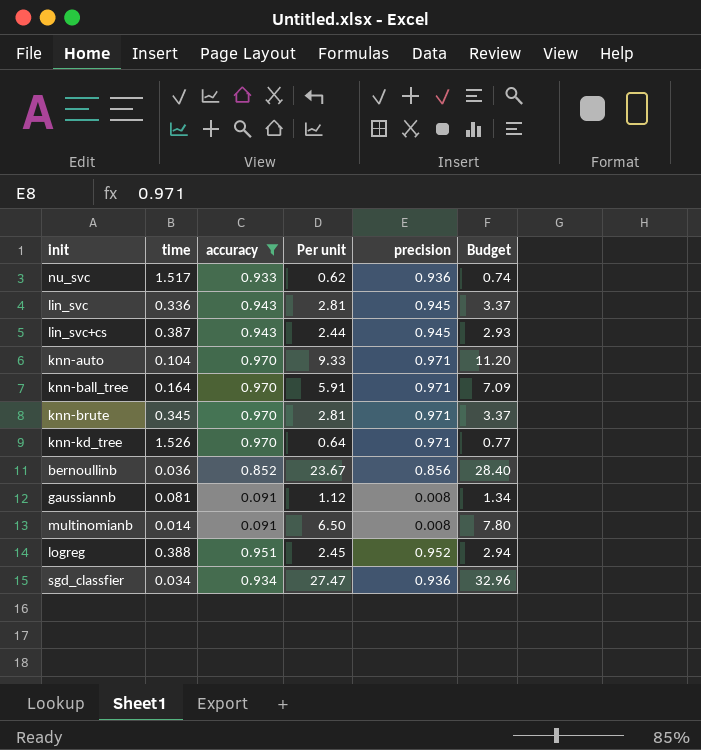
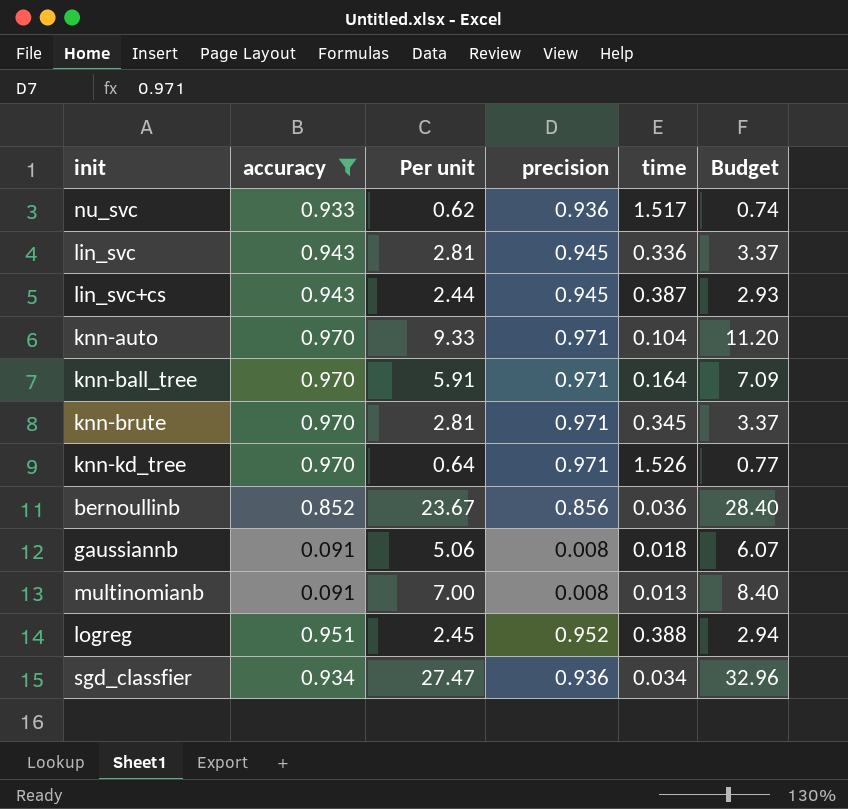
column time | position: 2 -> 5
gaussiannb | Per unit: 1.12 -> 5.06
gaussiannb | time: 0.081 -> 0.018
gaussiannb | Budget: 1.34 -> 6.07
multinomianb | Per unit: 6.50 -> 7.00
multinomianb | time: 0.014 -> 0.013
multinomianb | Budget: 7.80 -> 8.40

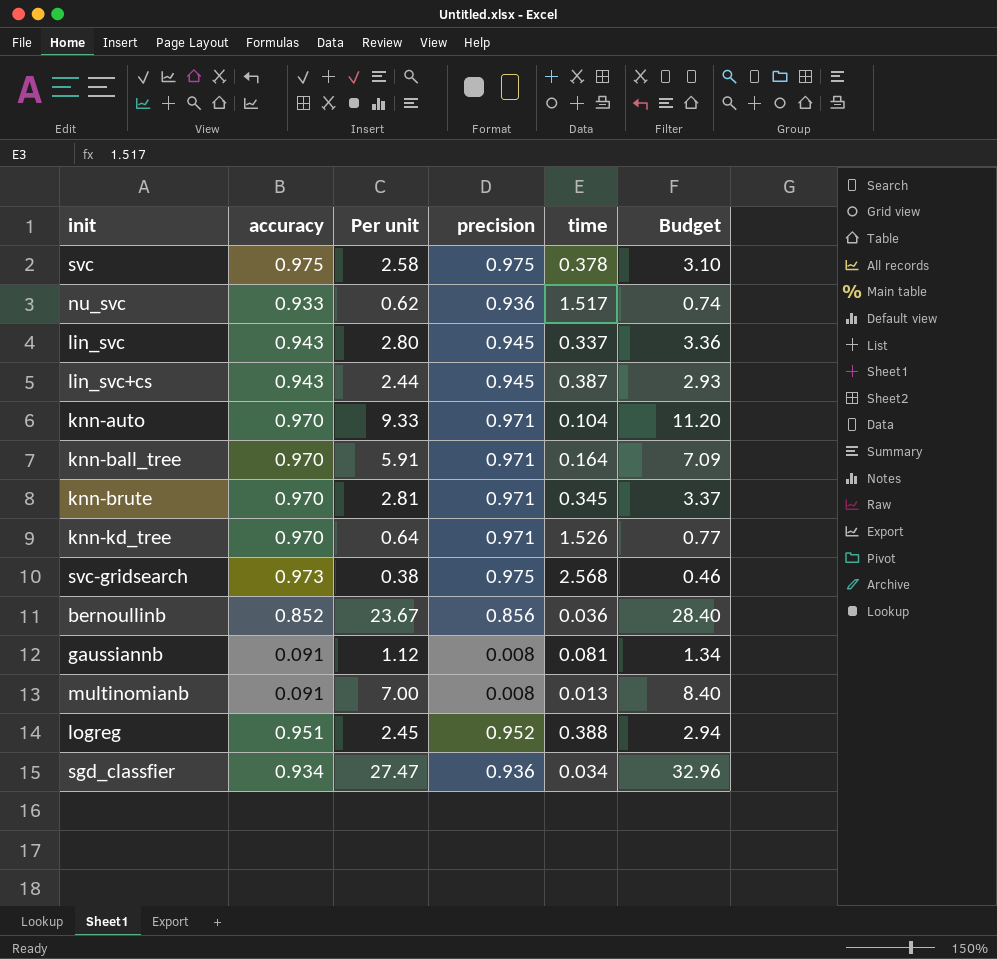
filter: accuracy <= 0.970 -> none
lin_svc | Per unit: 2.81 -> 2.80
lin_svc | time: 0.336 -> 0.337
lin_svc | Budget: 3.37 -> 3.36
gaussiannb | Per unit: 5.06 -> 1.12
gaussiannb | time: 0.018 -> 0.081
gaussiannb | Budget: 6.07 -> 1.34

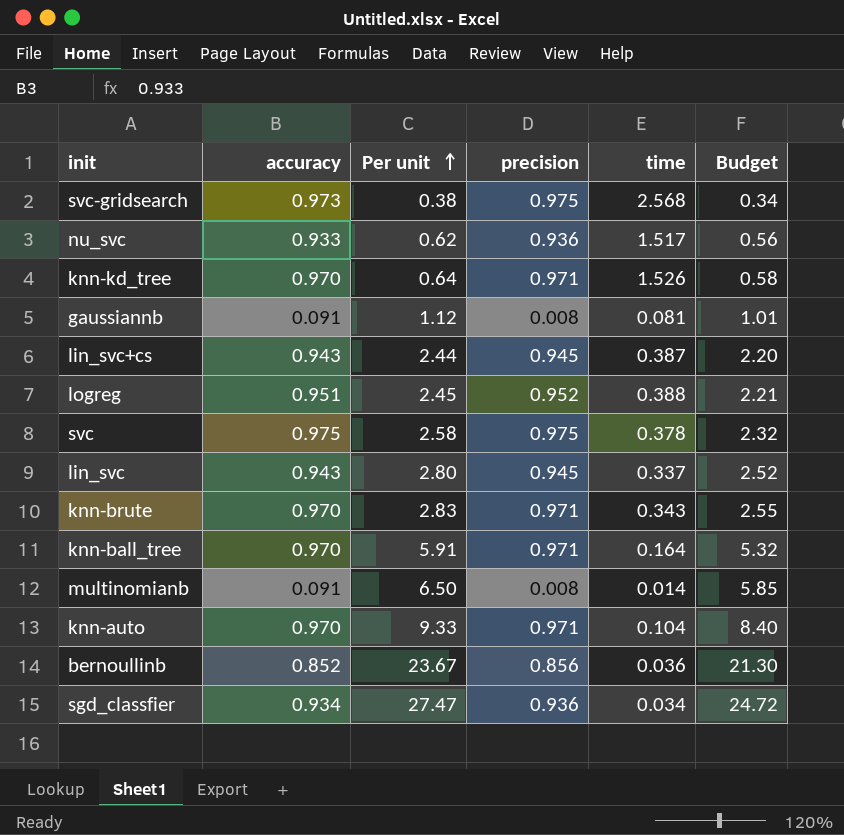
row order: none -> Per unit ascending
column Budget | formula: [Per unit] * 1.2 -> [Per unit] * 0.9
knn-brute | Per unit: 2.81 -> 2.83
knn-brute | time: 0.345 -> 0.343
multinomianb | Per unit: 7.00 -> 6.50
multinomianb | time: 0.013 -> 0.014

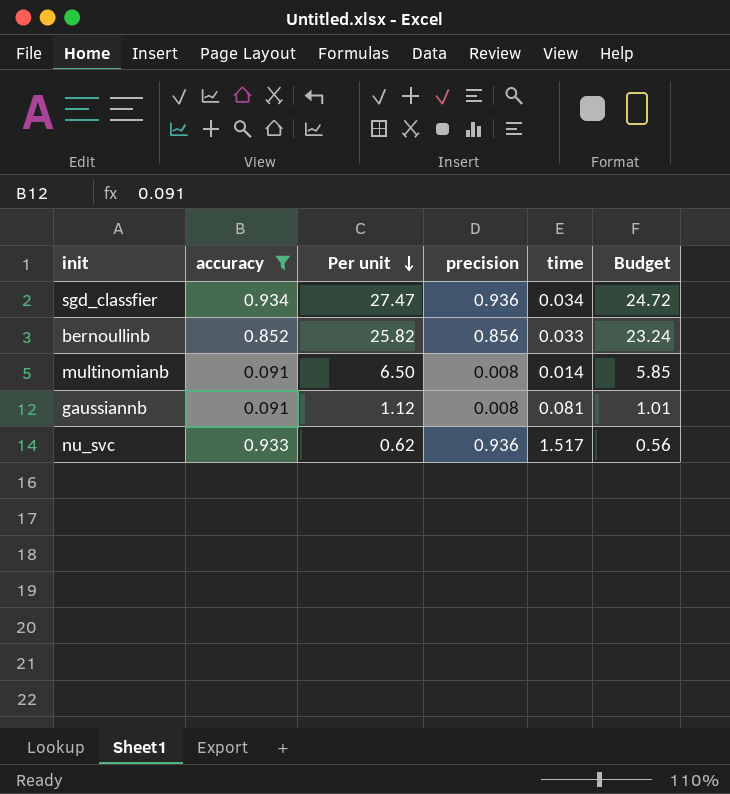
filter: none -> accuracy <= 0.934
row order: Per unit ascending -> Per unit descending
bernoullinb | Per unit: 23.67 -> 25.82
bernoullinb | time: 0.036 -> 0.033
bernoullinb | Budget: 21.30 -> 23.24

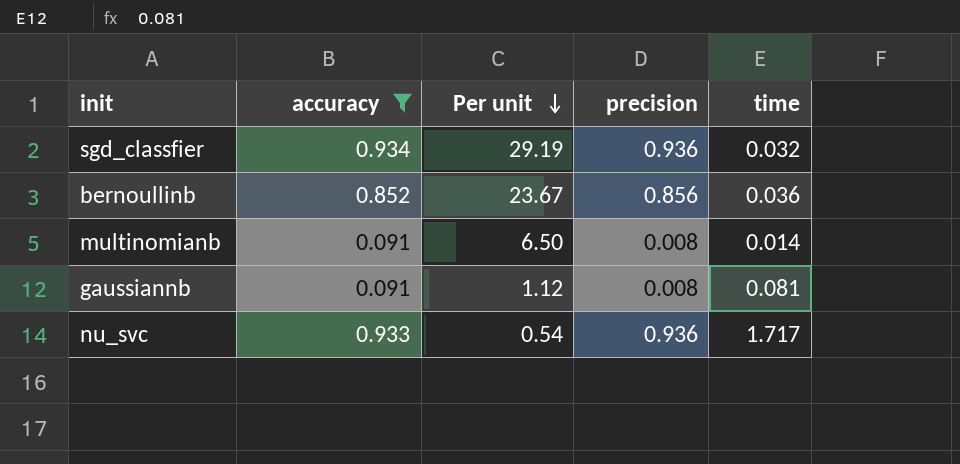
column Budget | formula: [Per unit] * 0.9 -> none
sgd_classfier | Per unit: 27.47 -> 29.19
sgd_classfier | time: 0.034 -> 0.032
bernoullinb | Per unit: 25.82 -> 23.67
bernoullinb | time: 0.033 -> 0.036
nu_svc | Per unit: 0.62 -> 0.54
nu_svc | time: 1.517 -> 1.717

